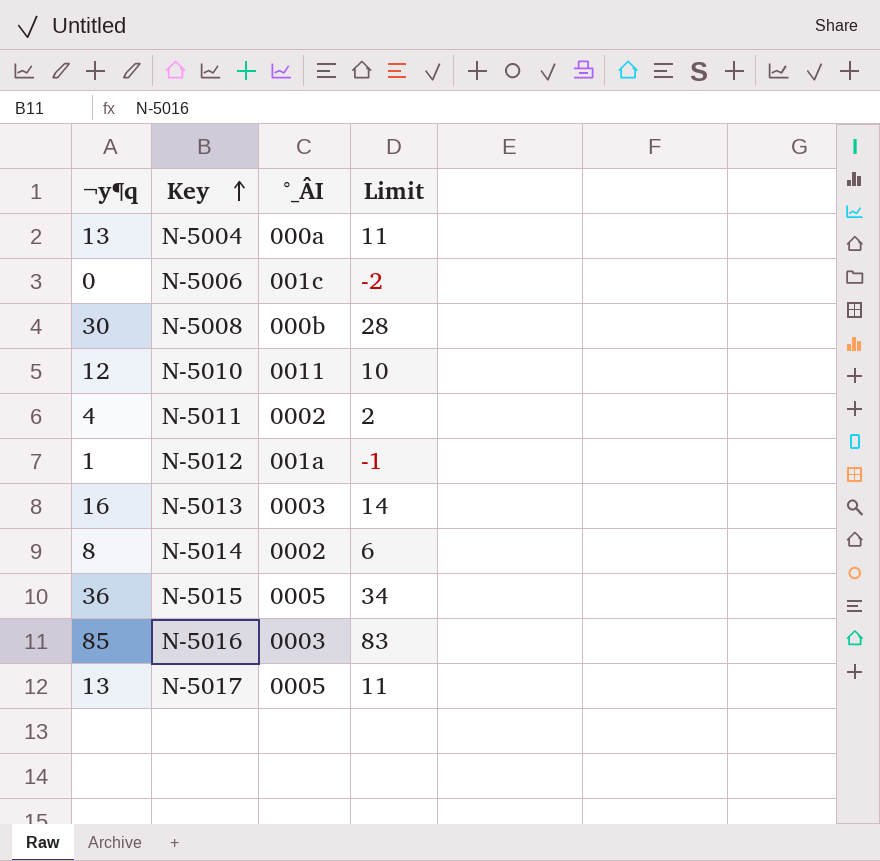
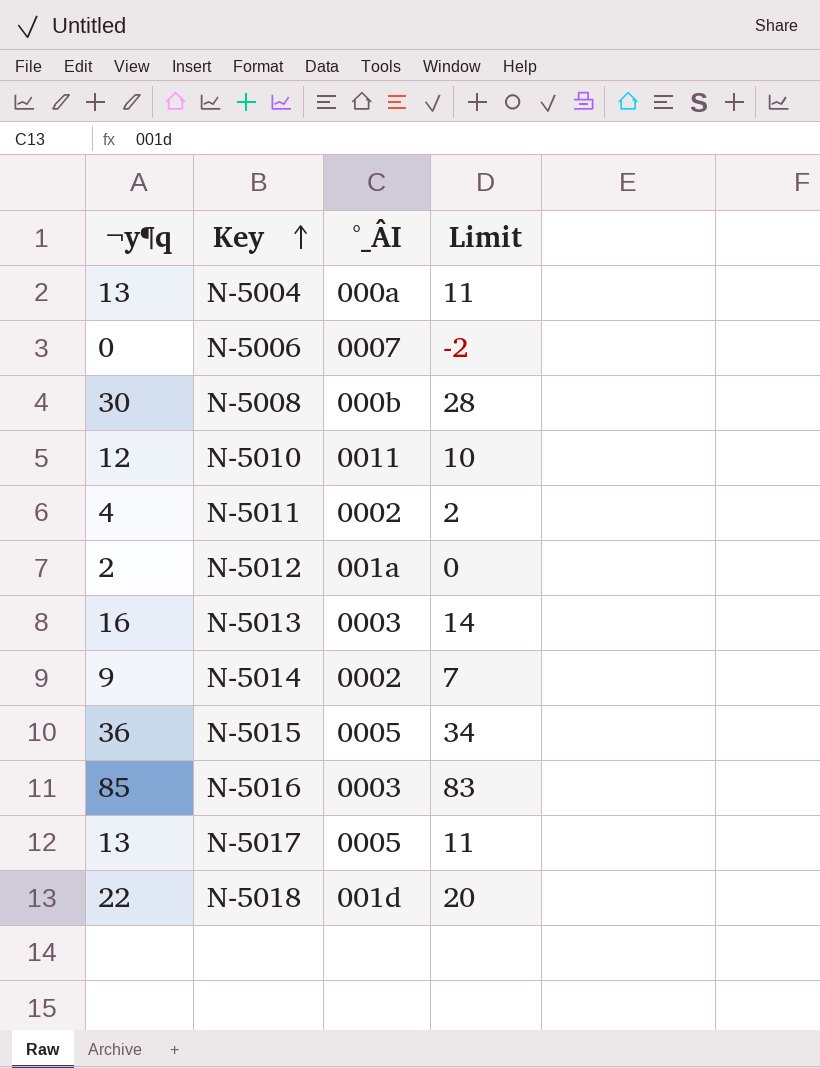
N-5006 | °_ÂI: 001c -> 0007
N-5012 | ¬y¶q: 1 -> 2
N-5012 | Limit: -1 -> 0
N-5014 | ¬y¶q: 8 -> 9
N-5014 | Limit: 6 -> 7
row N-5018: none -> 22 | 001d | 20

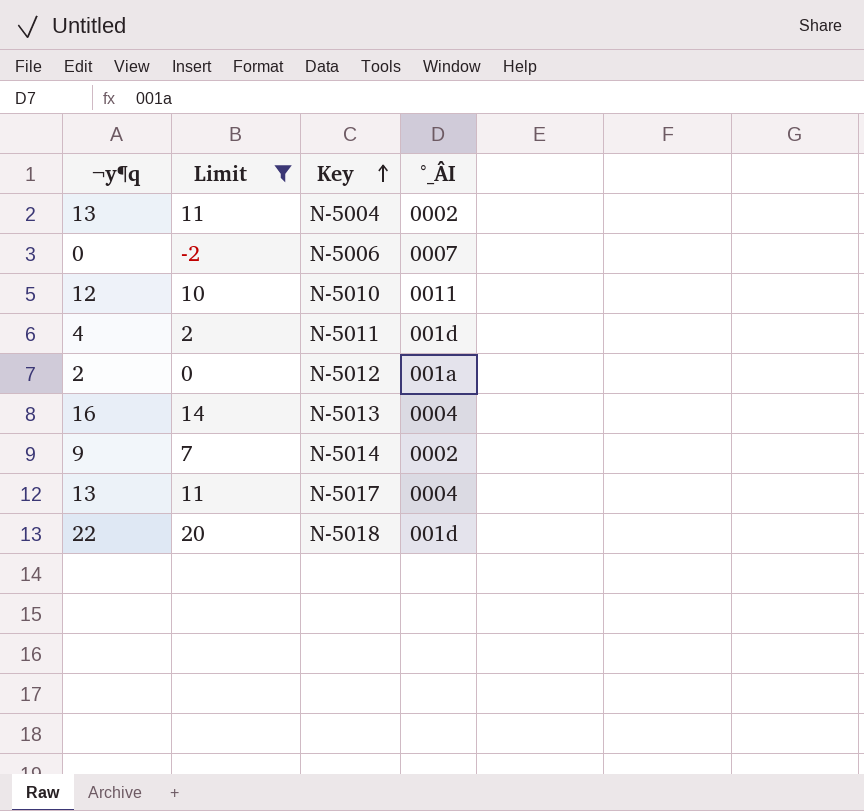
filter: none -> Limit <= 20
column Limit | position: 4 -> 2
N-5004 | °_ÂI: 000a -> 0002
N-5011 | °_ÂI: 0002 -> 001d
N-5013 | °_ÂI: 0003 -> 0004
N-5017 | °_ÂI: 0005 -> 0004

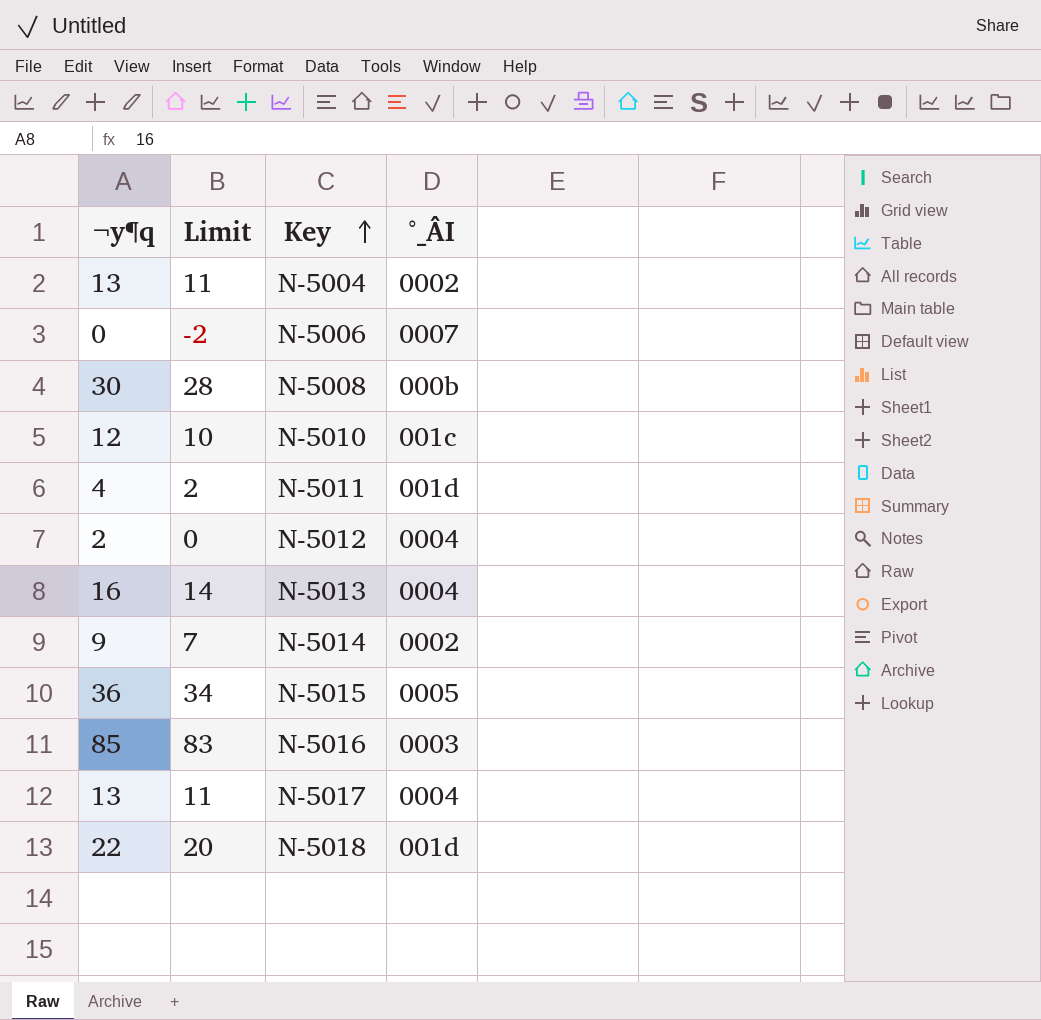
filter: Limit <= 20 -> none
N-5010 | °_ÂI: 0011 -> 001c
N-5012 | °_ÂI: 001a -> 0004

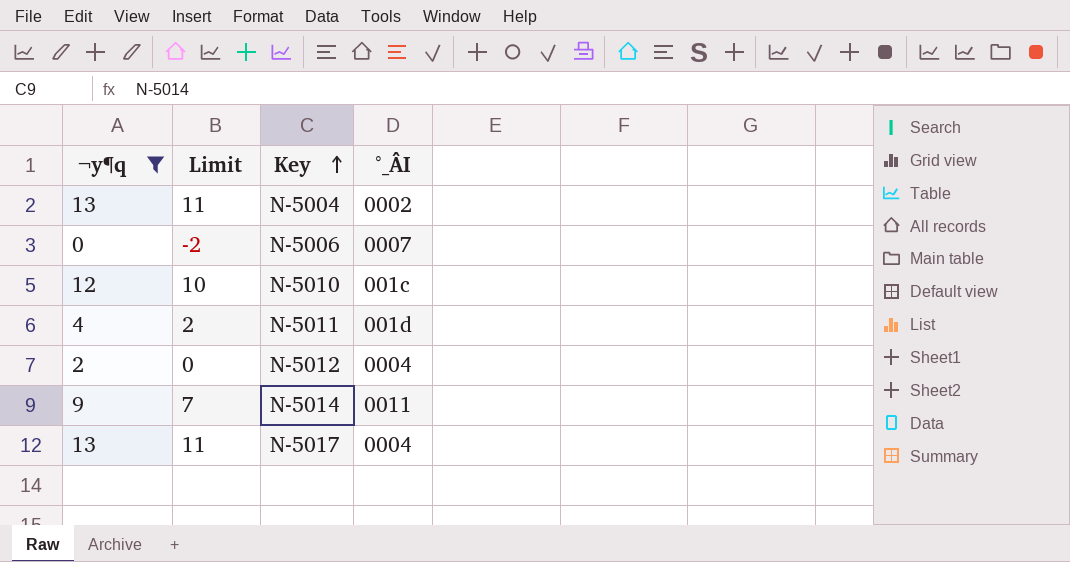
filter: none -> ¬y¶q <= 13
N-5014 | °_ÂI: 0002 -> 0011

